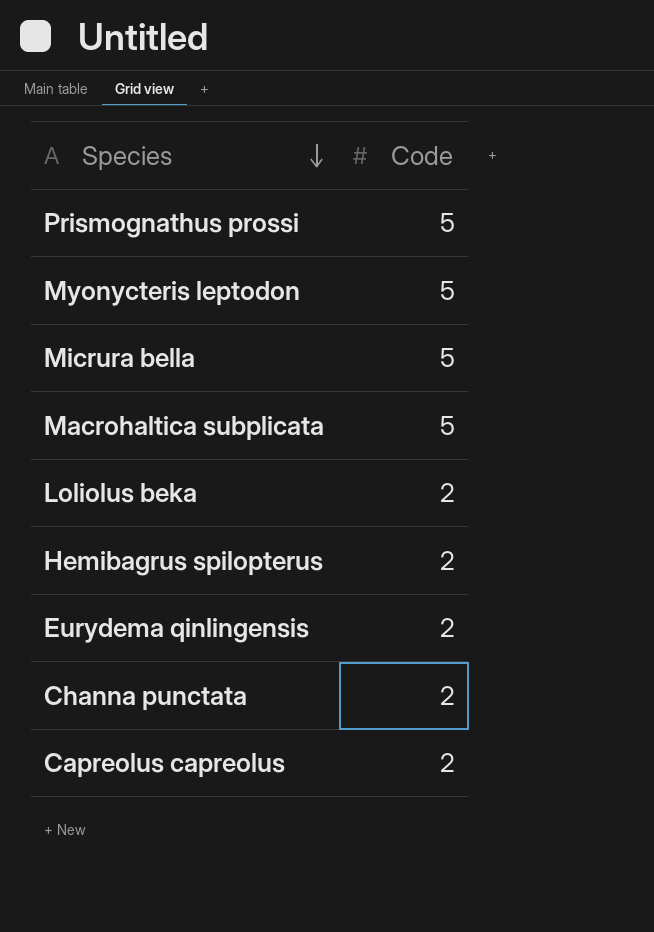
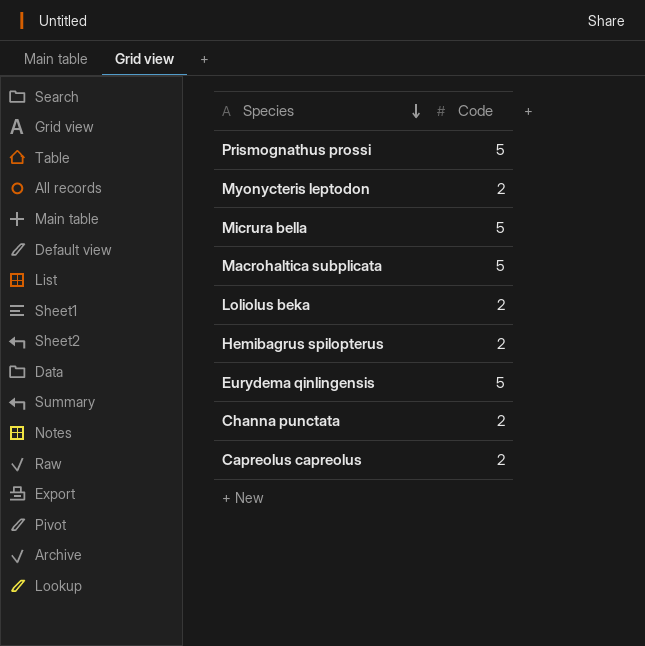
Myonycteris leptodon | Code: 5 -> 2
Eurydema qinlingensis | Code: 2 -> 5

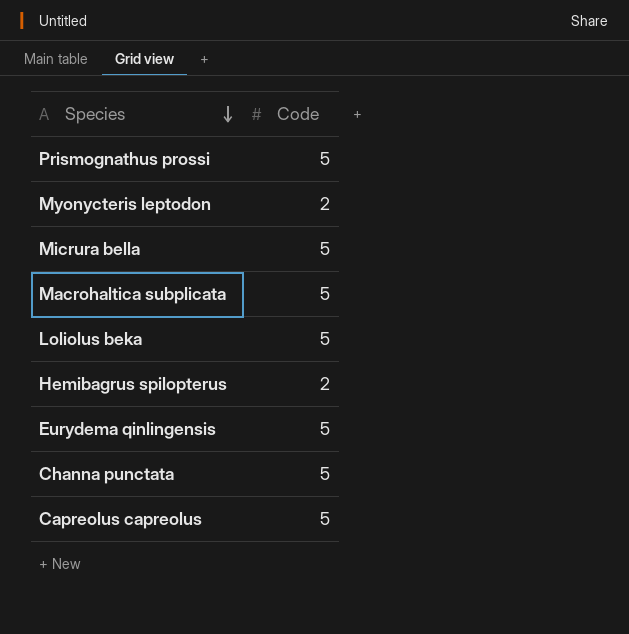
Loliolus beka | Code: 2 -> 5
Channa punctata | Code: 2 -> 5
Capreolus capreolus | Code: 2 -> 5

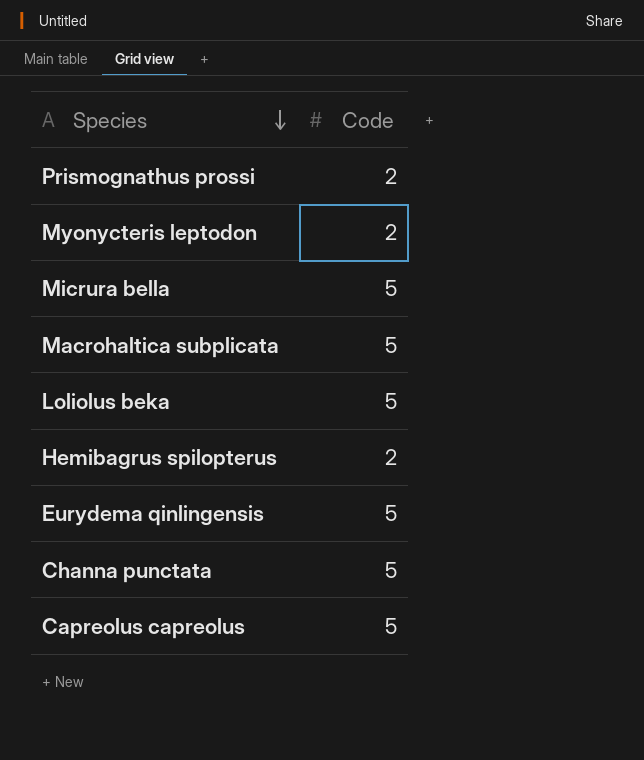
Prismognathus prossi | Code: 5 -> 2

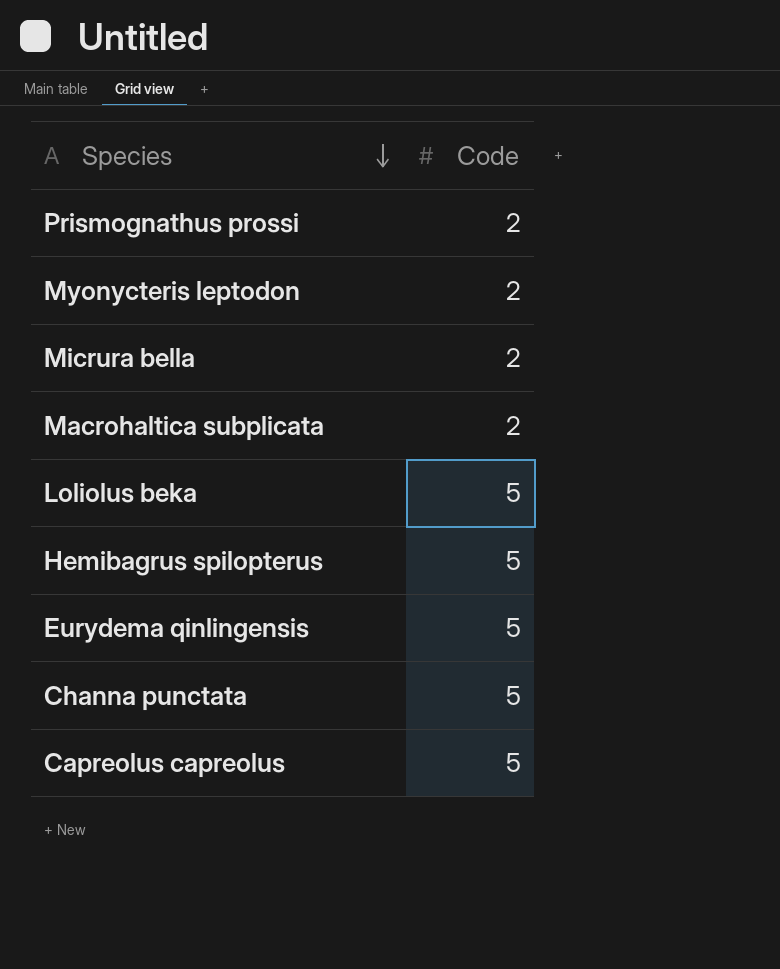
Micrura bella | Code: 5 -> 2
Macrohaltica subplicata | Code: 5 -> 2
Hemibagrus spilopterus | Code: 2 -> 5

